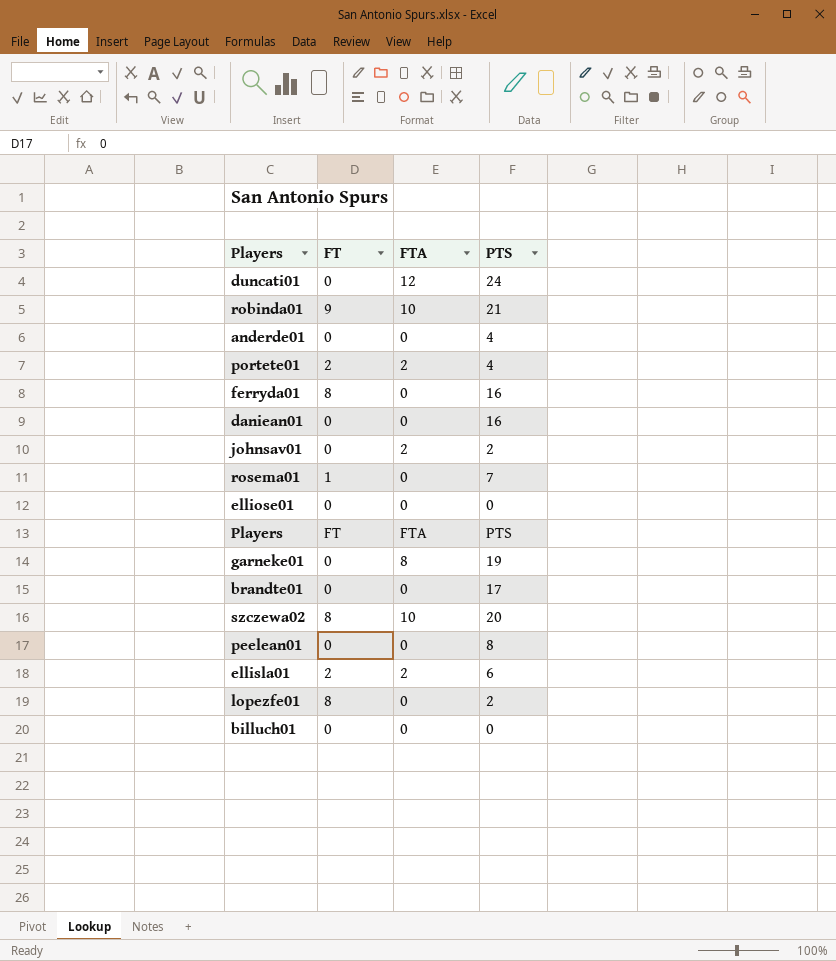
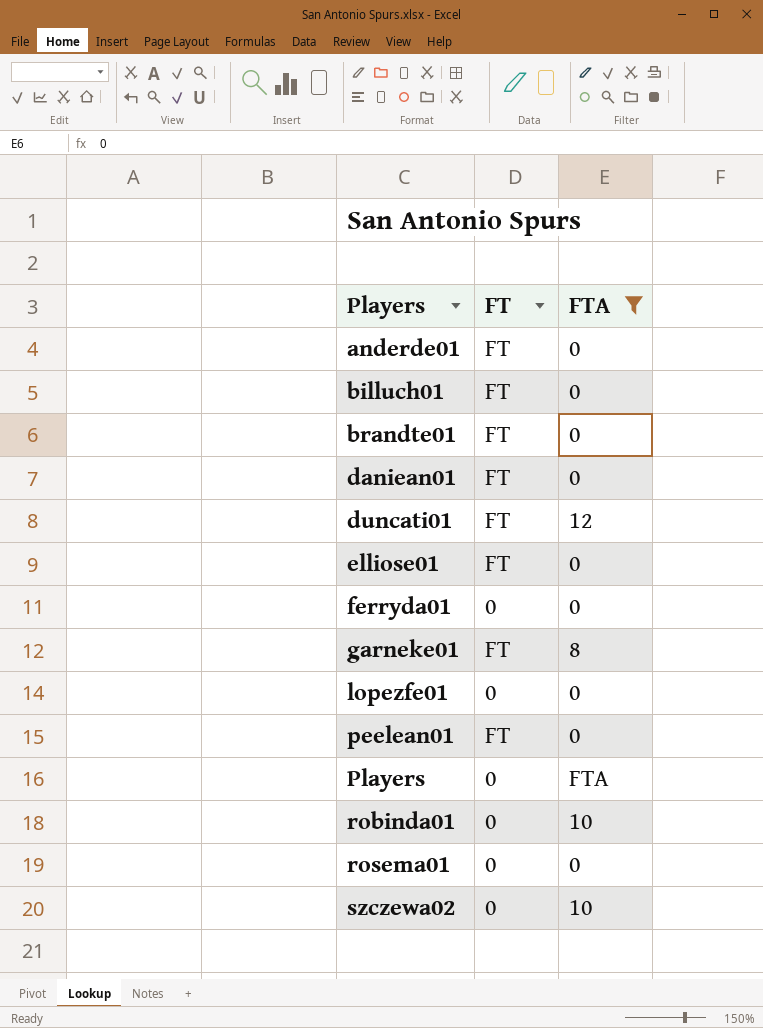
filter: none -> FTA != 2
row order: none -> Players ascending
column PTS | position: 4 -> none
anderde01 | FT: 0 -> FT
billuch01 | FT: 0 -> FT
brandte01 | FT: 0 -> FT
daniean01 | FT: 0 -> FT
duncati01 | FT: 0 -> FT
elliose01 | FT: 0 -> FT
ferryda01 | FT: 8 -> 0
garneke01 | FT: 0 -> FT
lopezfe01 | FT: 8 -> 0
peelean01 | FT: 0 -> FT
Players | FT: FT -> 0
robinda01 | FT: 9 -> 0
rosema01 | FT: 1 -> 0
szczewa02 | FT: 8 -> 0

